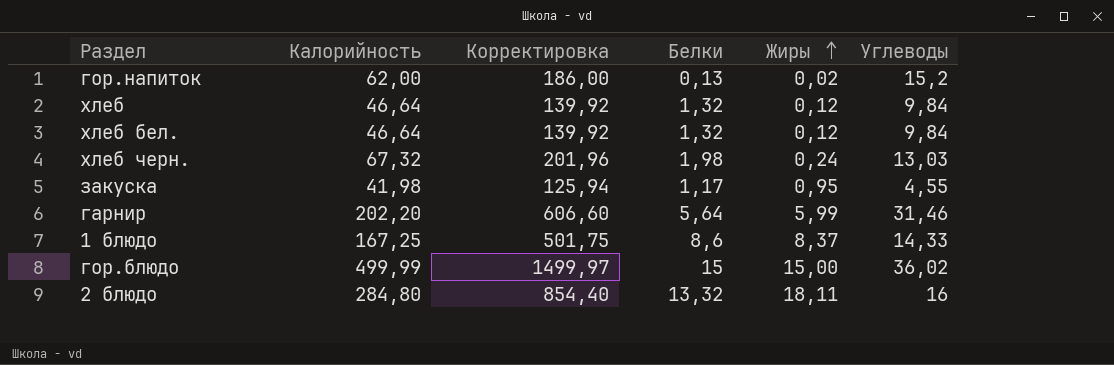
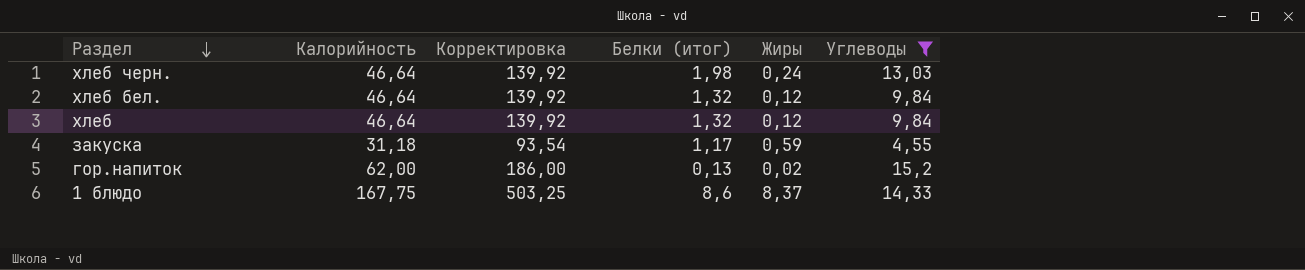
filter: none -> Углеводы <= 15,2
row order: Жиры ascending -> Раздел descending
column name: Белки -> Белки (итог)
хлеб черн. | Калорийность: 67,32 -> 46,64
хлеб черн. | Корректировка: 201,96 -> 139,92
закуска | Калорийность: 41,98 -> 31,18
закуска | Корректировка: 125,94 -> 93,54
закуска | Жиры: 0,95 -> 0,59
1 блюдо | Калорийность: 167,25 -> 167,75
1 блюдо | Корректировка: 501,75 -> 503,25

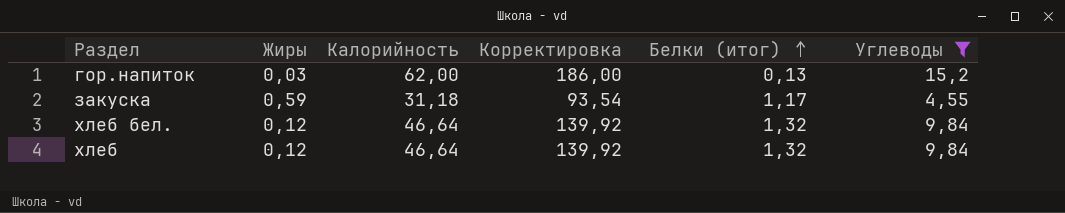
row order: Раздел descending -> Белки (итог) ascending
column Жиры | position: 5 -> 2
row хлеб черн.: 46,64 | 139,92 | 1,98 | 0,24 | 13,03 -> none
row 1 блюдо: 167,75 | 503,25 | 8,6 | 8,37 | 14,33 -> none
гор.напиток | Жиры: 0,02 -> 0,03

